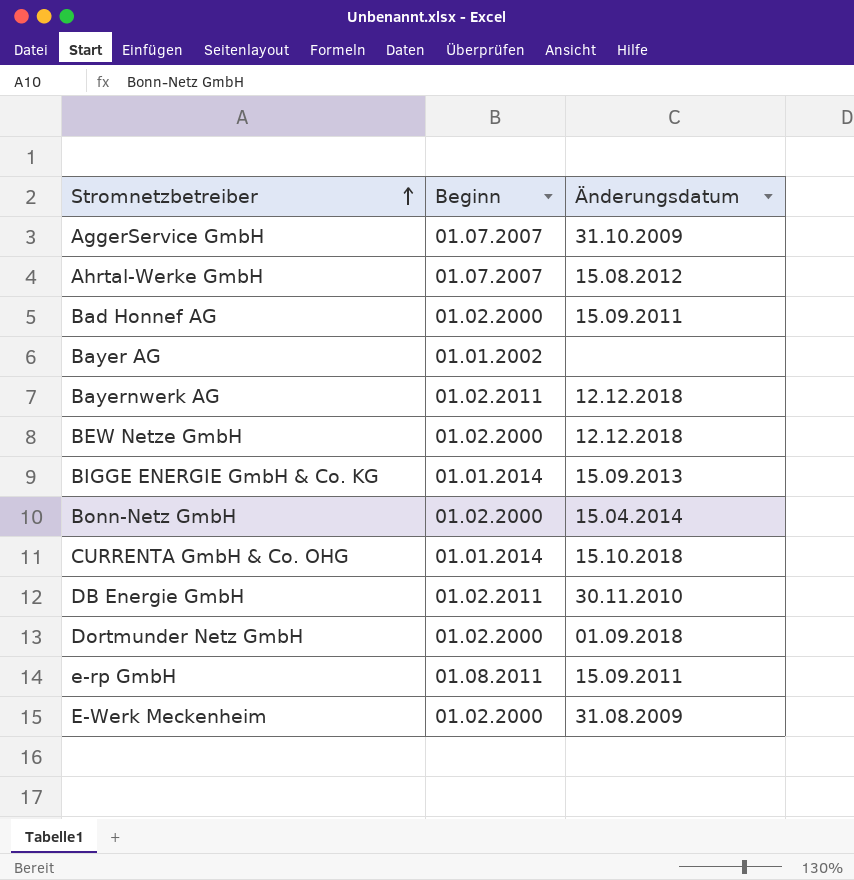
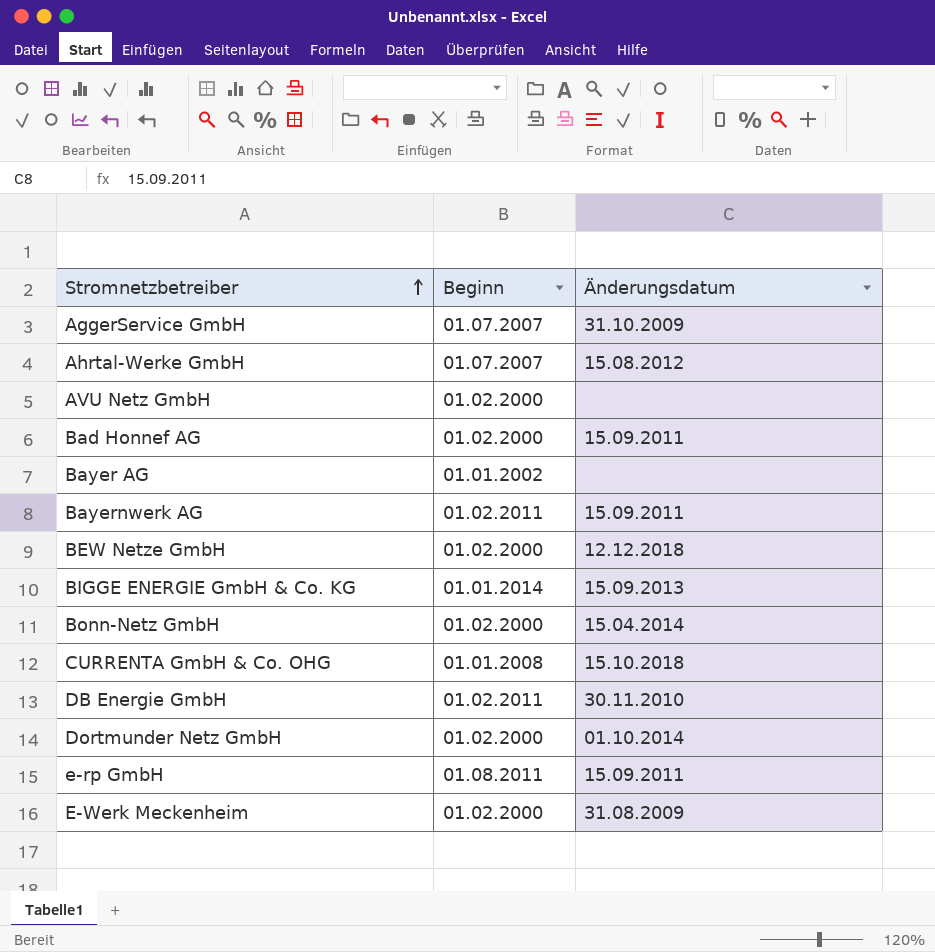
row AVU Netz GmbH: none -> 01.02.2000 | none
Bayernwerk AG | Änderungsdatum: 12.12.2018 -> 15.09.2011
CURRENTA GmbH & Co. OHG | Beginn: 01.01.2014 -> 01.01.2008
Dortmunder Netz GmbH | Änderungsdatum: 01.09.2018 -> 01.10.2014

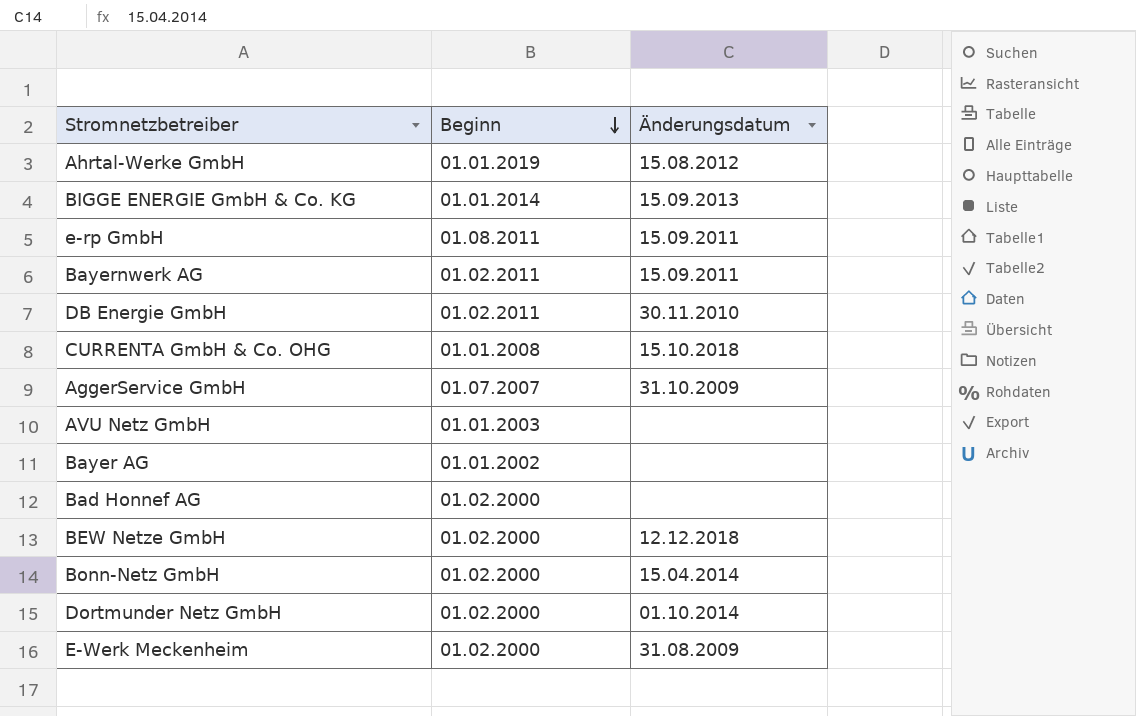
row order: Stromnetzbetreiber ascending -> Beginn descending
Ahrtal-Werke GmbH | Beginn: 01.07.2007 -> 01.01.2019
AVU Netz GmbH | Beginn: 01.02.2000 -> 01.01.2003
Bad Honnef AG | Änderungsdatum: 15.09.2011 -> none

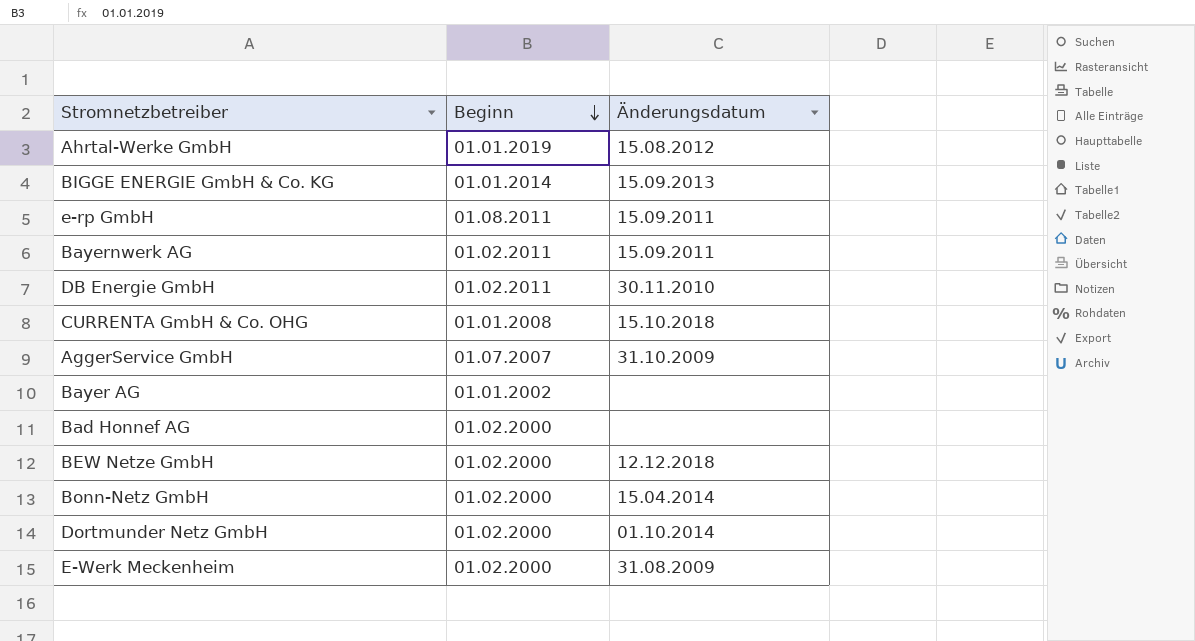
row AVU Netz GmbH: 01.01.2003 | none -> none

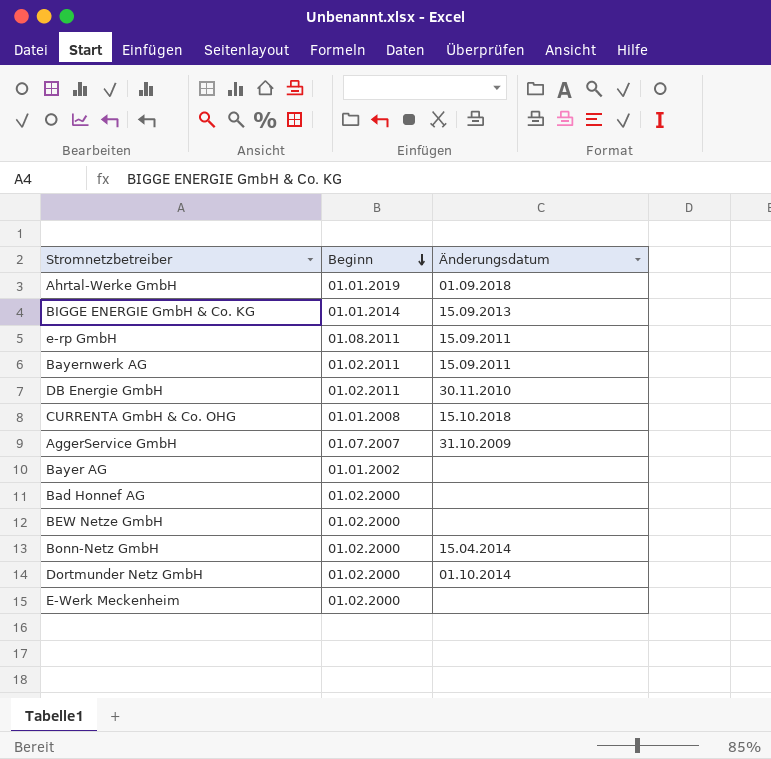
Ahrtal-Werke GmbH | Änderungsdatum: 15.08.2012 -> 01.09.2018
BEW Netze GmbH | Änderungsdatum: 12.12.2018 -> none
E-Werk Meckenheim | Änderungsdatum: 31.08.2009 -> none

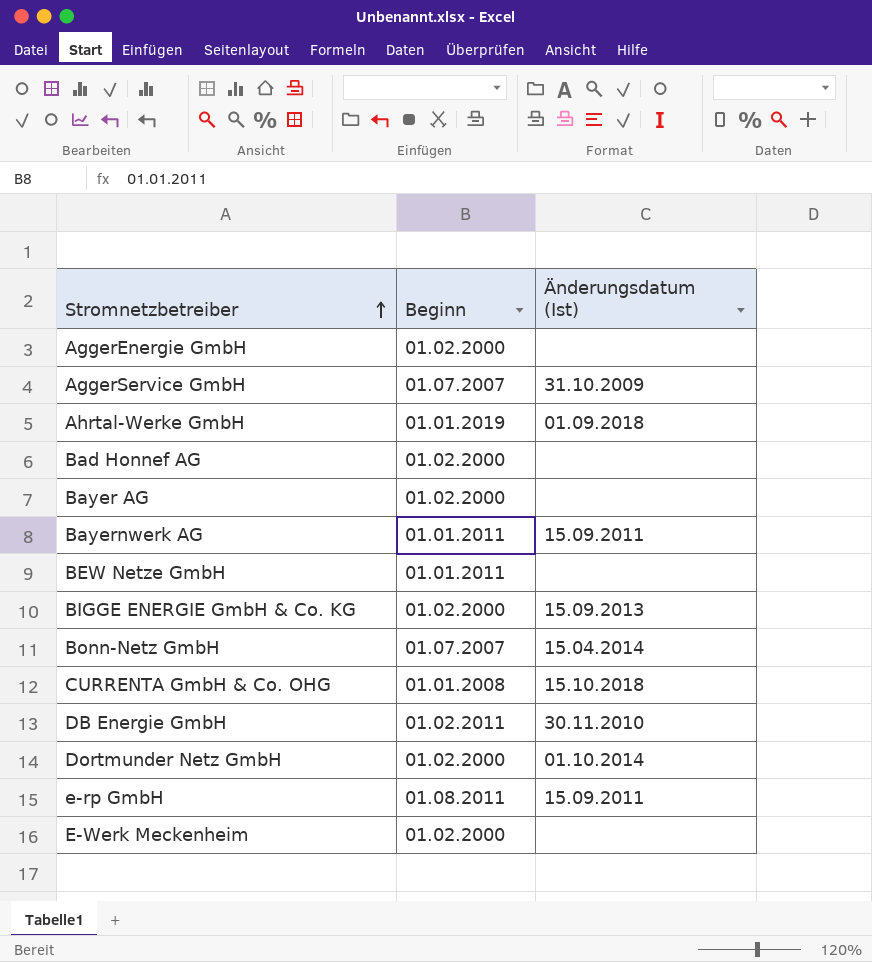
row order: Beginn descending -> Stromnetzbetreiber ascending
column name: Änderungsdatum -> Änderungsdatum (Ist)
row AggerEnergie GmbH: none -> 01.02.2000 | none
Bayer AG | Beginn: 01.01.2002 -> 01.02.2000
Bayernwerk AG | Beginn: 01.02.2011 -> 01.01.2011
BEW Netze GmbH | Beginn: 01.02.2000 -> 01.01.2011
BIGGE ENERGIE GmbH & Co. KG | Beginn: 01.01.2014 -> 01.02.2000
Bonn-Netz GmbH | Beginn: 01.02.2000 -> 01.07.2007

